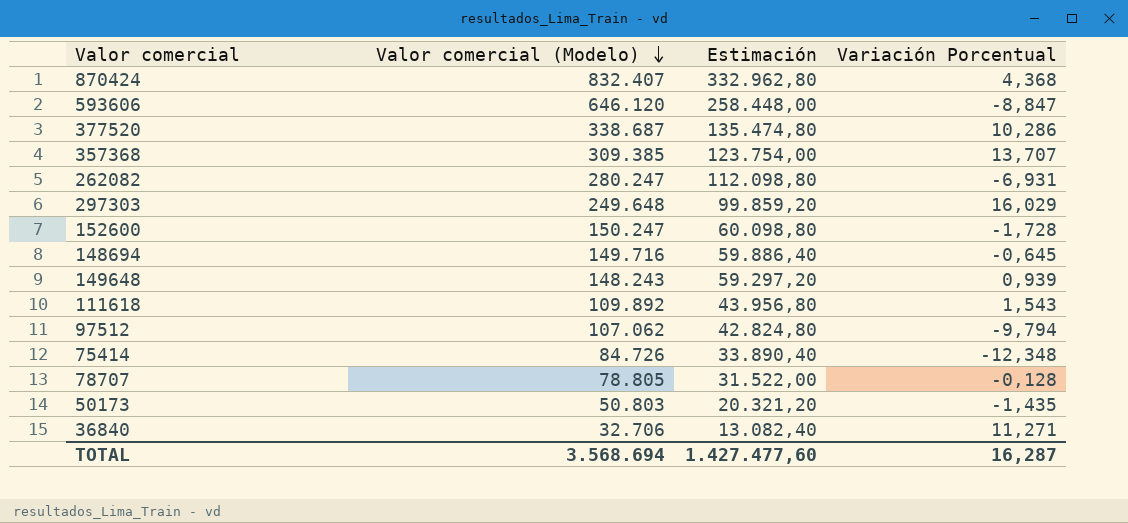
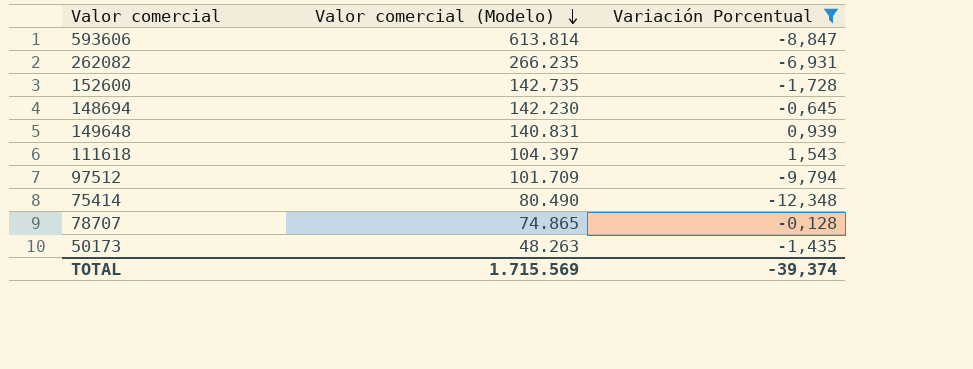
filter: none -> Variación Porcentual <= 1,543
column Estimación | formula: [Valor comercial (Modelo)] * 0,4 -> none
593606 | Valor comercial (Modelo): 646.120 -> 613.814
262082 | Valor comercial (Modelo): 280.247 -> 266.235
152600 | Valor comercial (Modelo): 150.247 -> 142.735
148694 | Valor comercial (Modelo): 149.716 -> 142.230
149648 | Valor comercial (Modelo): 148.243 -> 140.831
111618 | Valor comercial (Modelo): 109.892 -> 104.397
97512 | Valor comercial (Modelo): 107.062 -> 101.709
75414 | Valor comercial (Modelo): 84.726 -> 80.490
78707 | Valor comercial (Modelo): 78.805 -> 74.865
50173 | Valor comercial (Modelo): 50.803 -> 48.263
TOTAL | Valor comercial (Modelo): 3.568.694 -> 1.715.569
TOTAL | Variación Porcentual: 16,287 -> -39,374

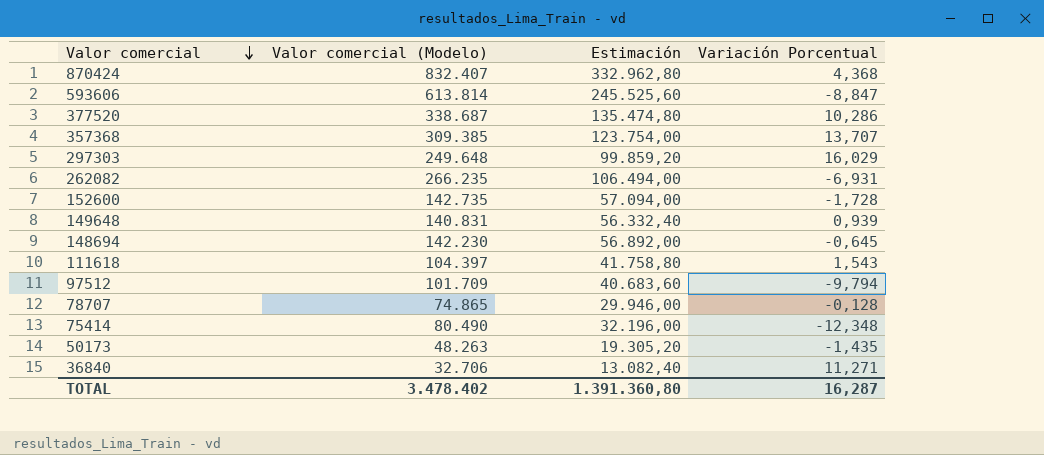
filter: Variación Porcentual <= 1,543 -> none
row order: Valor comercial (Modelo) descending -> Valor comercial descending
column Estimación | formula: none -> [Valor comercial (Modelo)] * 0,4
TOTAL | Valor comercial (Modelo): 1.715.569 -> 3.478.402
TOTAL | Variación Porcentual: -39,374 -> 16,287

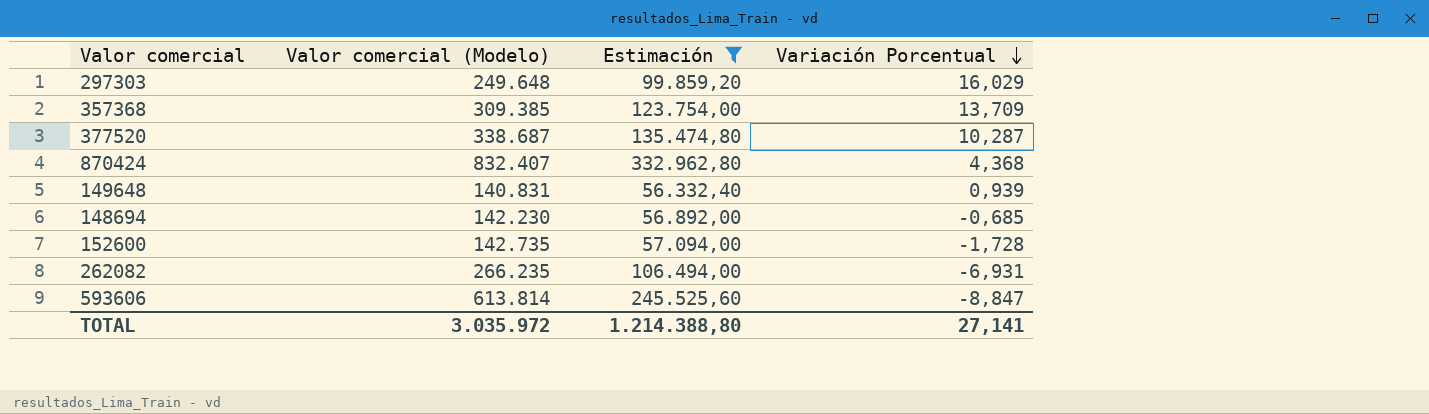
filter: none -> Estimación >= 56.332,40
row order: Valor comercial descending -> Variación Porcentual descending
357368 | Variación Porcentual: 13,707 -> 13,709
377520 | Variación Porcentual: 10,286 -> 10,287
148694 | Variación Porcentual: -0,645 -> -0,685
TOTAL | Valor comercial (Modelo): 3.478.402 -> 3.035.972
TOTAL | Estimación: 1.391.360,80 -> 1.214.388,80
TOTAL | Variación Porcentual: 16,287 -> 27,141

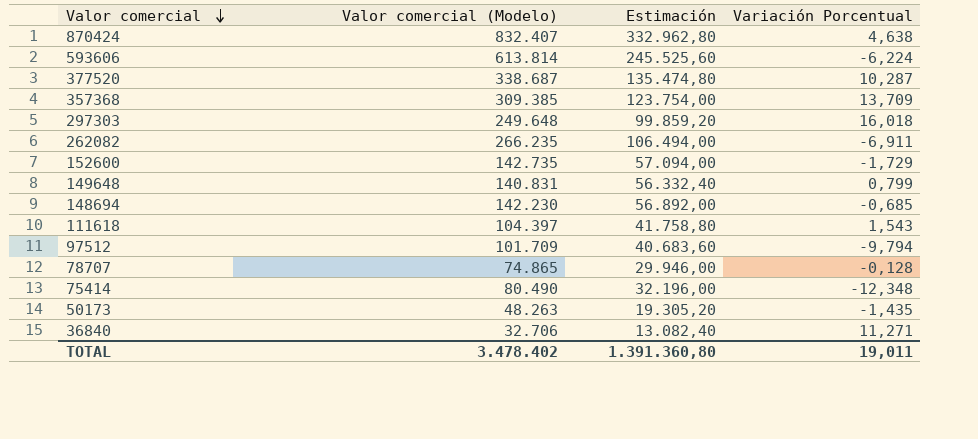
filter: Estimación >= 56.332,40 -> none
row order: Variación Porcentual descending -> Valor comercial descending
870424 | Variación Porcentual: 4,368 -> 4,638
593606 | Variación Porcentual: -8,847 -> -6,224
297303 | Variación Porcentual: 16,029 -> 16,018
262082 | Variación Porcentual: -6,931 -> -6,911
152600 | Variación Porcentual: -1,728 -> -1,729
149648 | Variación Porcentual: 0,939 -> 0,799
TOTAL | Valor comercial (Modelo): 3.035.972 -> 3.478.402
TOTAL | Estimación: 1.214.388,80 -> 1.391.360,80
TOTAL | Variación Porcentual: 27,141 -> 19,011

